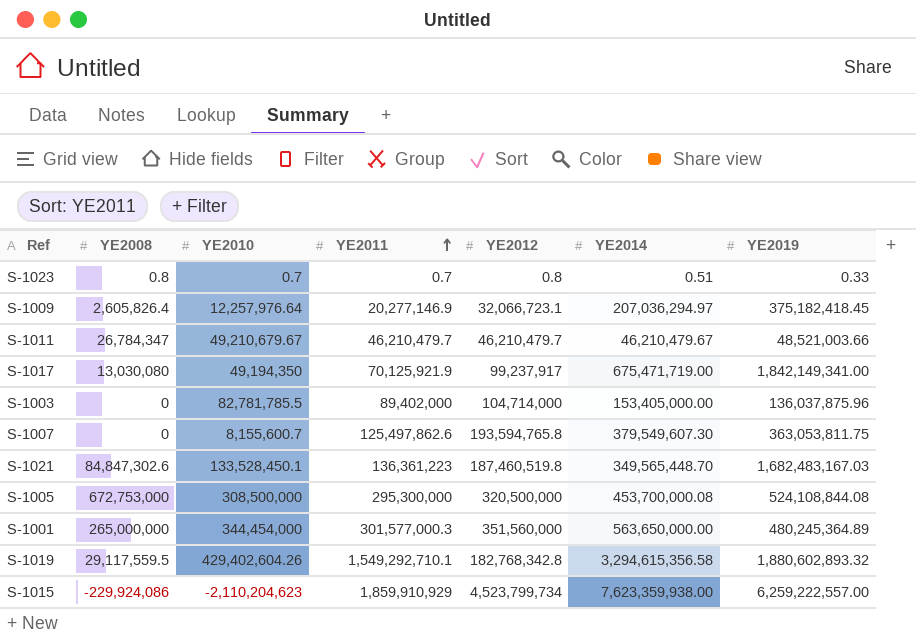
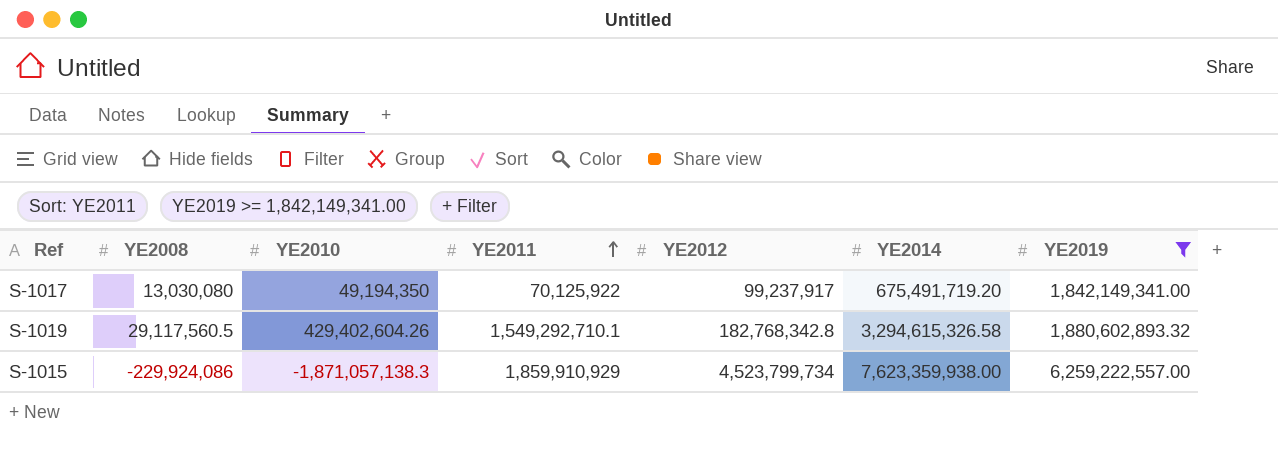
filter: none -> YE2019 >= 1,842,149,341.00
S-1017 | YE2011: 70,125,921.9 -> 70,125,922
S-1017 | YE2014: 675,471,719.00 -> 675,491,719.20
S-1019 | YE2008: 29,117,559.5 -> 29,117,560.5
S-1019 | YE2014: 3,294,615,356.58 -> 3,294,615,326.58
S-1015 | YE2010: -2,110,204,623 -> -1,871,057,138.3

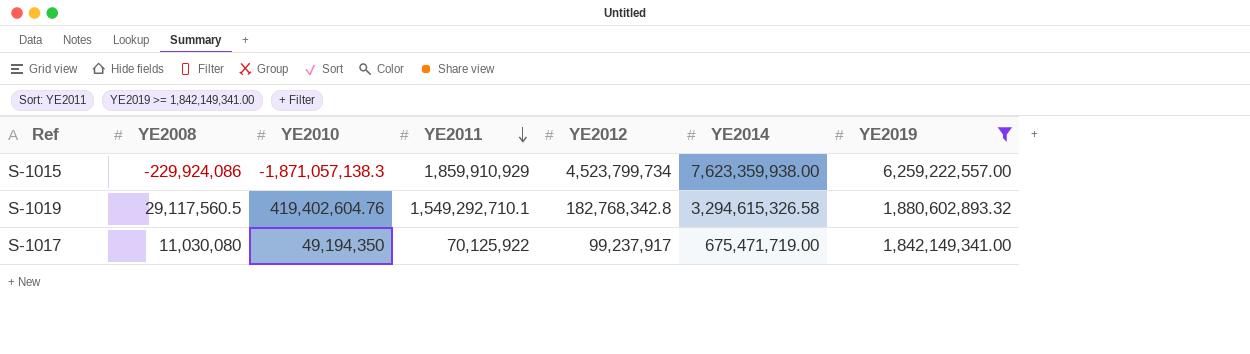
row order: YE2011 ascending -> YE2011 descending
S-1019 | YE2010: 429,402,604.26 -> 419,402,604.76
S-1017 | YE2008: 13,030,080 -> 11,030,080
S-1017 | YE2014: 675,491,719.20 -> 675,471,719.00

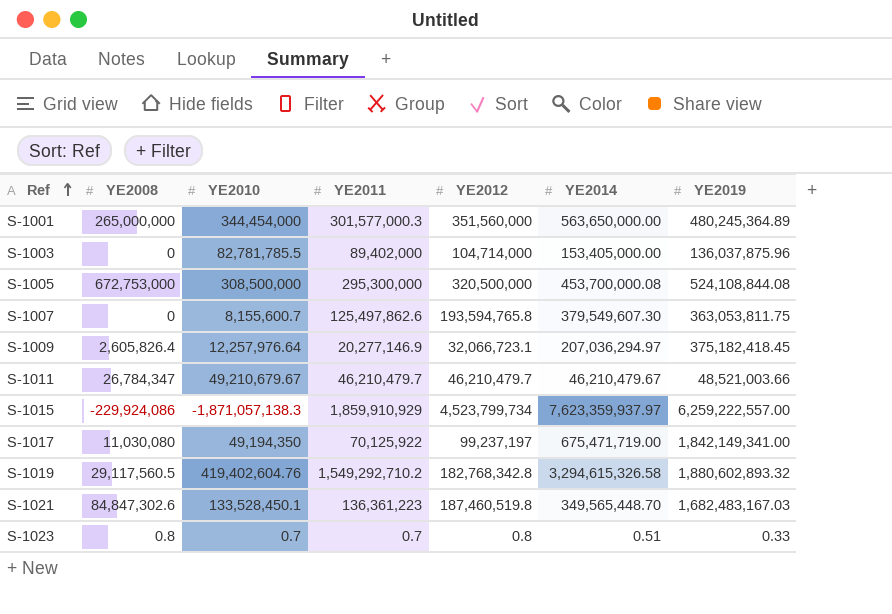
filter: YE2019 >= 1,842,149,341.00 -> none
row order: YE2011 descending -> Ref ascending
S-1015 | YE2014: 7,623,359,938.00 -> 7,623,359,937.97
S-1017 | YE2012: 99,237,917 -> 99,237,197
S-1019 | YE2011: 1,549,292,710.1 -> 1,549,292,710.2

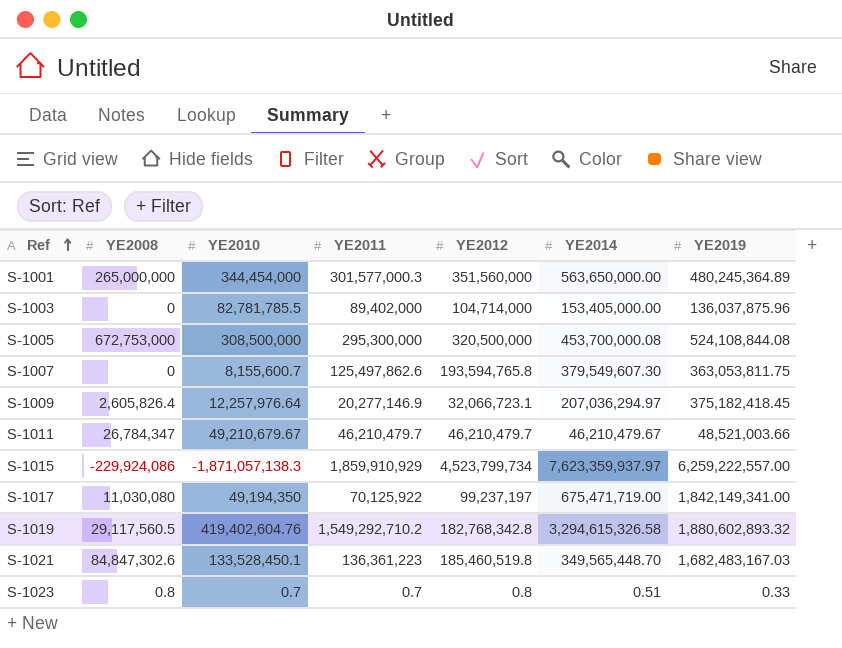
S-1021 | YE2012: 187,460,519.8 -> 185,460,519.8

